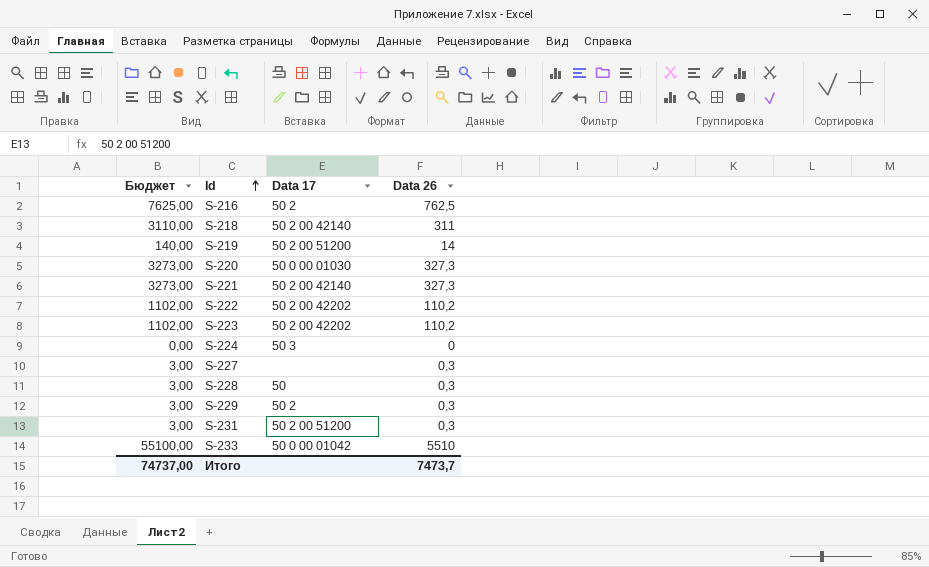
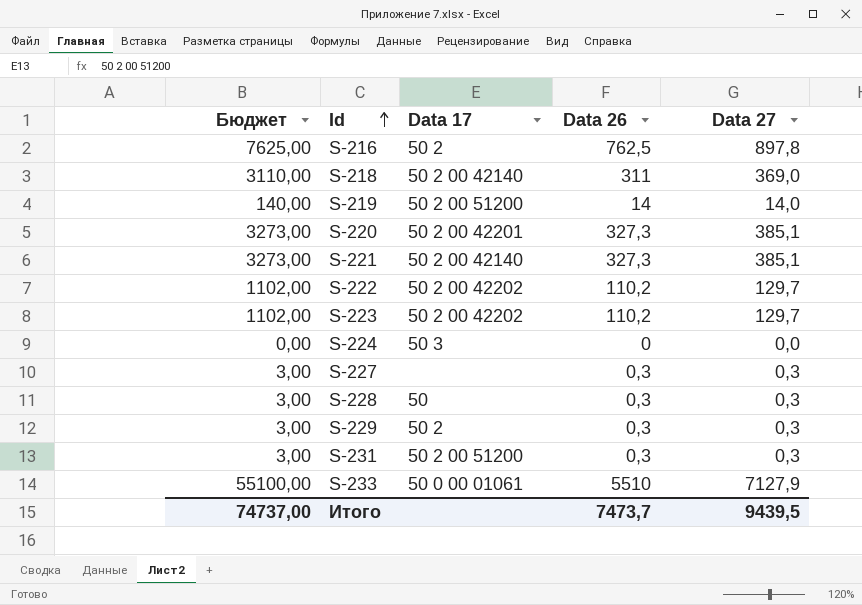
column Data 27 | position: none -> 5
S-220 | Data 17: 50 0 00 01030 -> 50 2 00 42201
S-233 | Data 17: 50 0 00 01042 -> 50 0 00 01061

